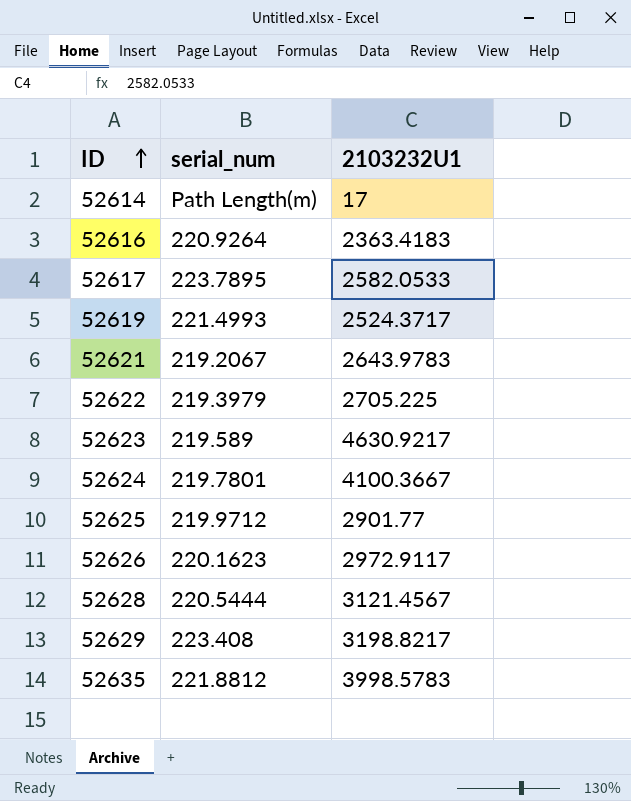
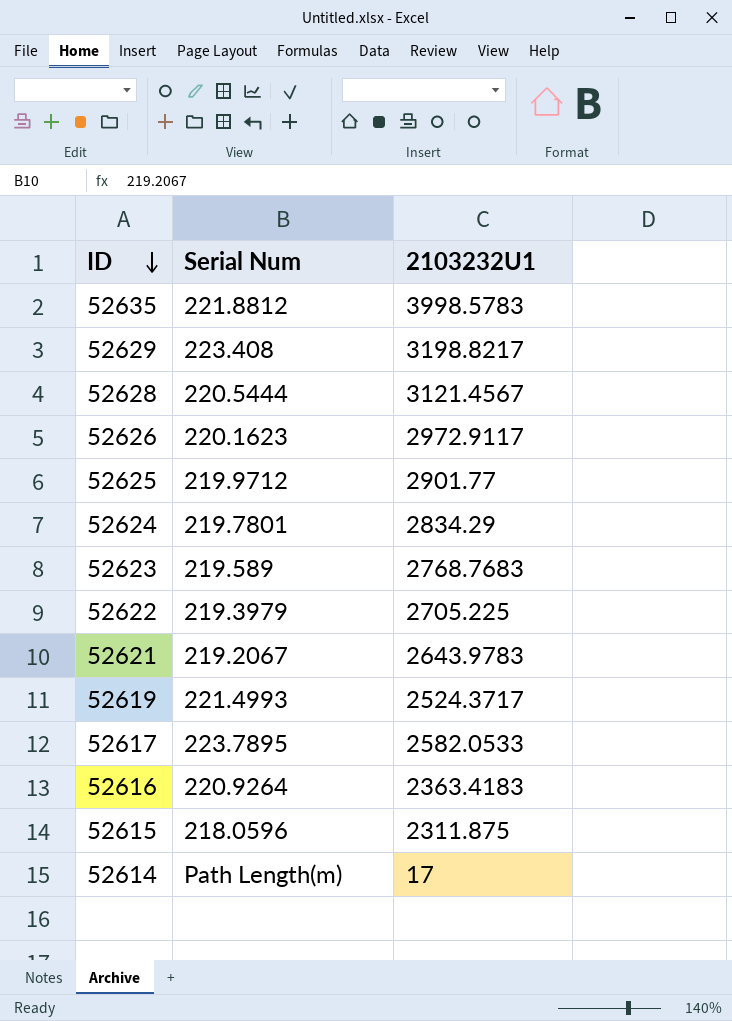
row order: ID ascending -> ID descending
column name: serial_num -> Serial Num
52624 | 2103232U1: 4100.3667 -> 2834.29
52623 | 2103232U1: 4630.9217 -> 2768.7683
row 52615: none -> 218.0596 | 2311.875

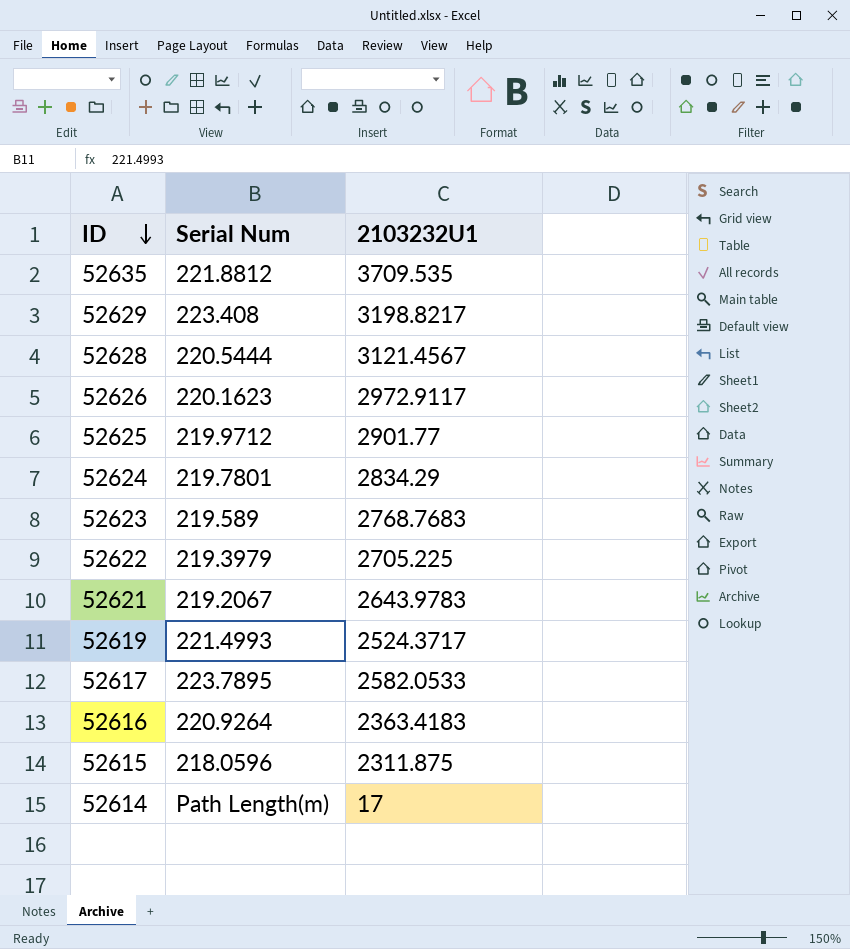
52635 | 2103232U1: 3998.5783 -> 3709.535

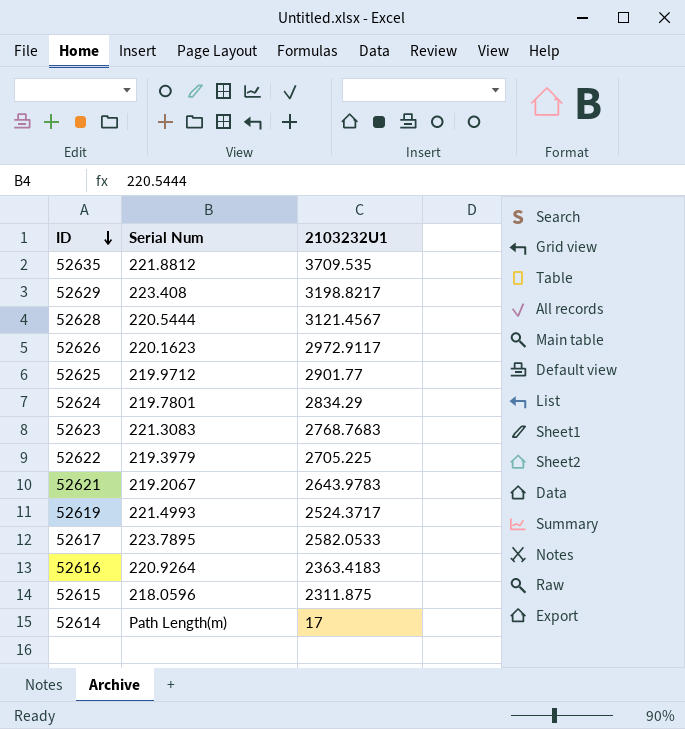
52623 | Serial Num: 219.589 -> 221.3083

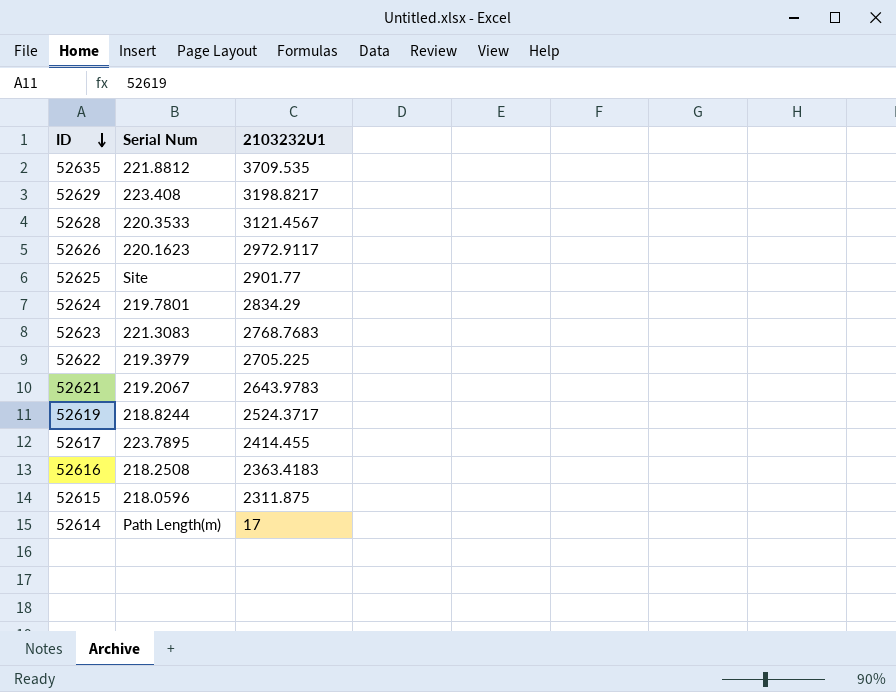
52628 | Serial Num: 220.5444 -> 220.3533
52625 | Serial Num: 219.9712 -> Site
52619 | Serial Num: 221.4993 -> 218.8244
52617 | 2103232U1: 2582.0533 -> 2414.455
52616 | Serial Num: 220.9264 -> 218.2508

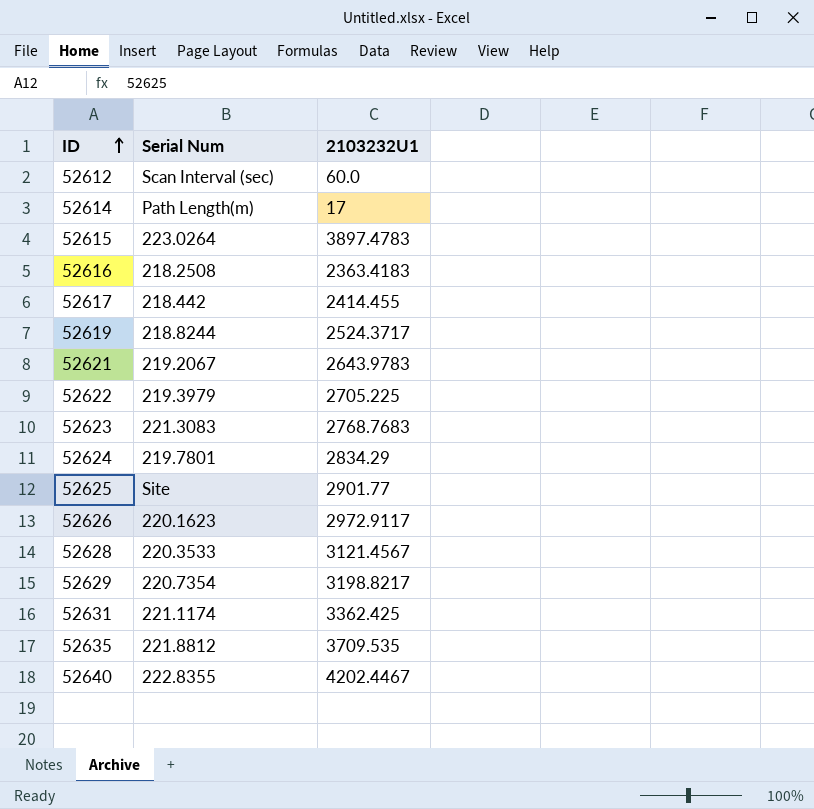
row order: ID descending -> ID ascending
row 52612: none -> Scan Interval (sec) | 60.0
52615 | Serial Num: 218.0596 -> 223.0264
52615 | 2103232U1: 2311.875 -> 3897.4783
52617 | Serial Num: 223.7895 -> 218.442
52629 | Serial Num: 223.408 -> 220.7354
row 52631: none -> 221.1174 | 3362.425
row 52640: none -> 222.8355 | 4202.4467

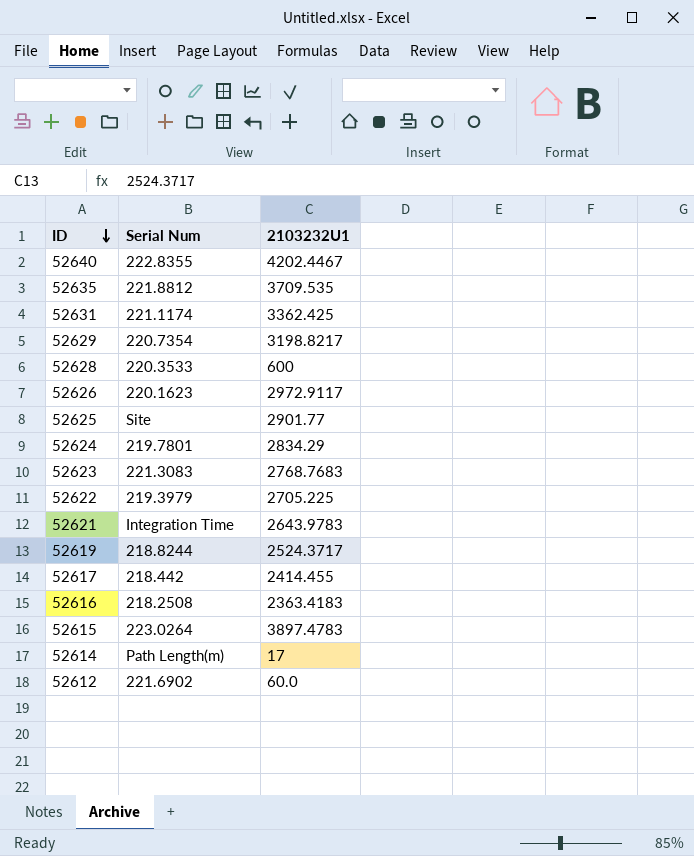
row order: ID ascending -> ID descending
52628 | 2103232U1: 3121.4567 -> 600
52621 | Serial Num: 219.2067 -> Integration Time
52612 | Serial Num: Scan Interval (sec) -> 221.6902

